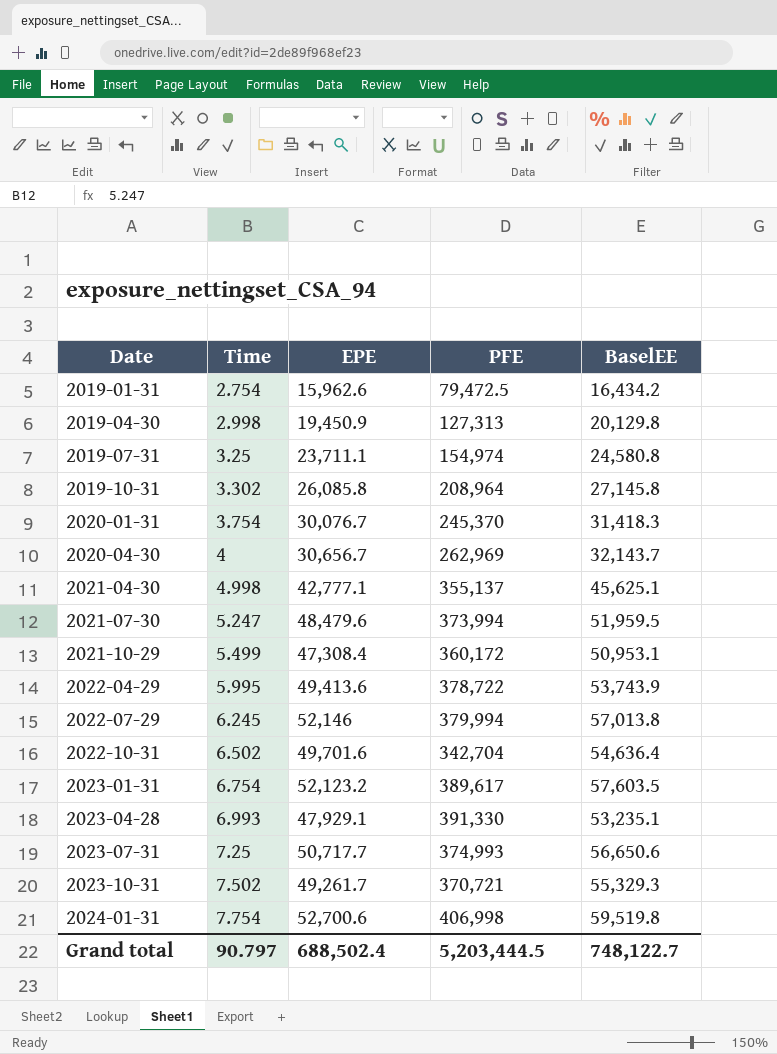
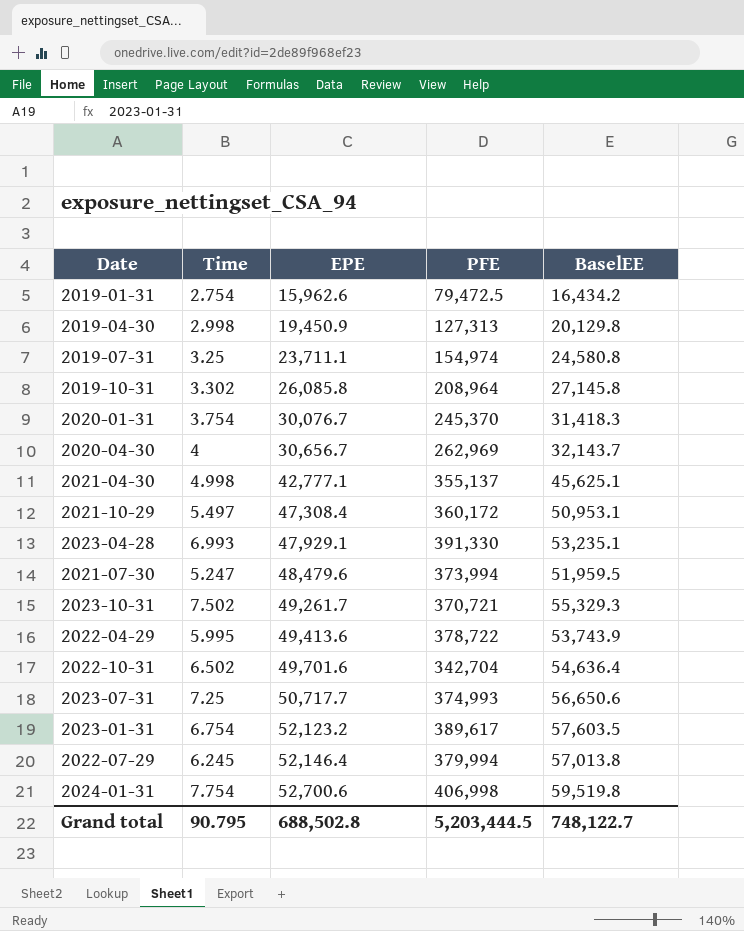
row order: Date ascending -> EPE ascending
2021-10-29 | Time: 5.499 -> 5.497
2022-07-29 | EPE: 52,146 -> 52,146.4
Grand total | Time: 90.797 -> 90.795
Grand total | EPE: 688,502.4 -> 688,502.8

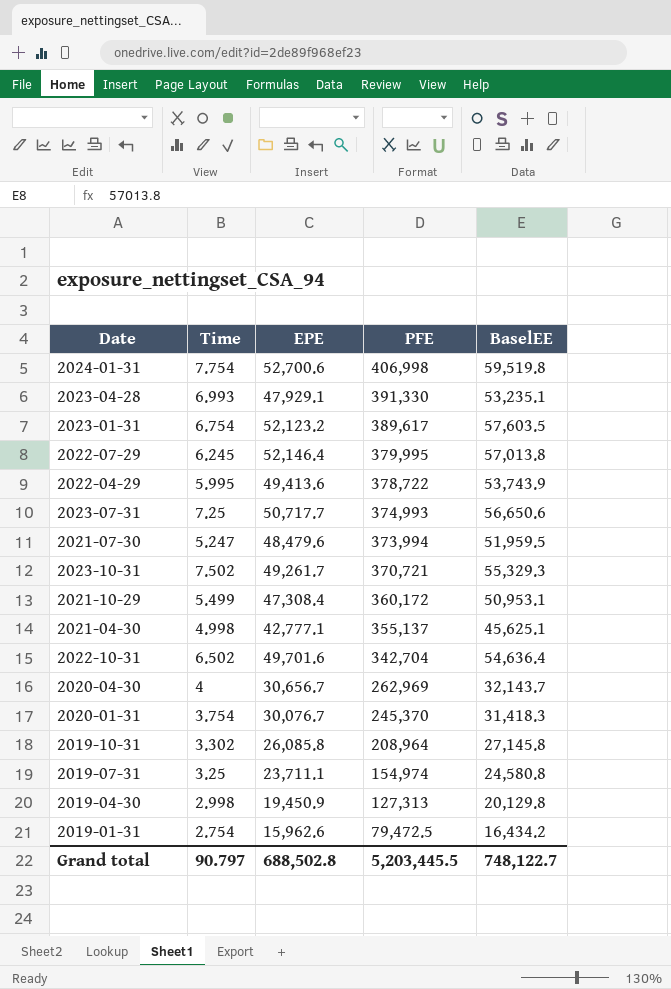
row order: EPE ascending -> PFE descending
2022-07-29 | PFE: 379,994 -> 379,995
2021-10-29 | Time: 5.497 -> 5.499
Grand total | Time: 90.795 -> 90.797
Grand total | PFE: 5,203,444.5 -> 5,203,445.5

